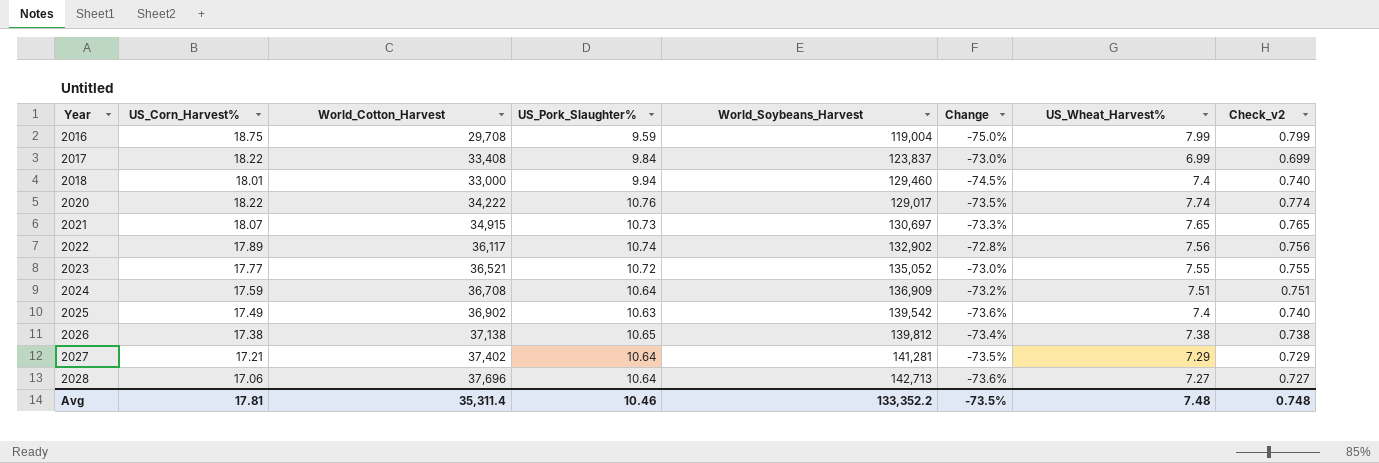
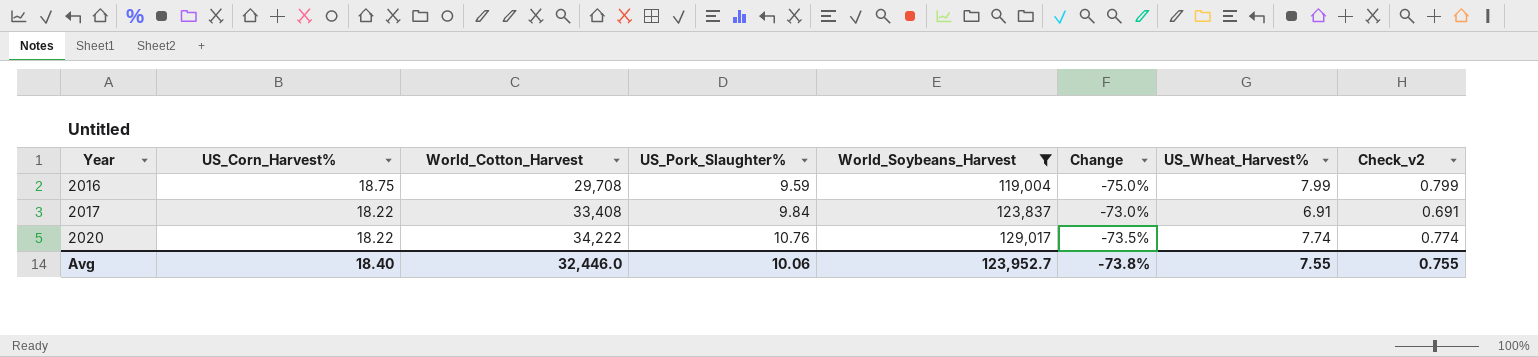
filter: none -> World_Soybeans_Harvest <= 129,017
2017 | US_Wheat_Harvest%: 6.99 -> 6.91
2017 | Check_v2: 0.699 -> 0.691
Avg | US_Corn_Harvest%: 17.81 -> 18.40
Avg | World_Cotton_Harvest: 35,311.4 -> 32,446.0
Avg | US_Pork_Slaughter%: 10.46 -> 10.06
Avg | World_Soybeans_Harvest: 133,352.2 -> 123,952.7
Avg | Change: -73.5% -> -73.8%
Avg | US_Wheat_Harvest%: 7.48 -> 7.55
Avg | Check_v2: 0.748 -> 0.755

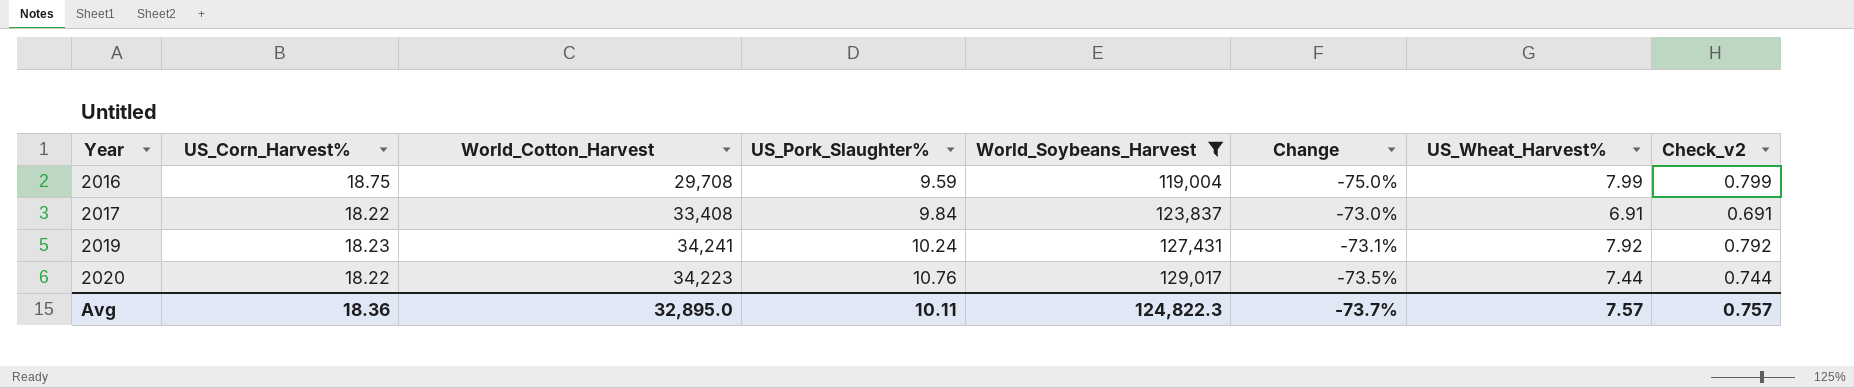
row 2019: none -> 18.23 | 34,241 | 10.24 | 127,431 | -73.1% | 7.92 | 0.792
2020 | World_Cotton_Harvest: 34,222 -> 34,223
2020 | US_Wheat_Harvest%: 7.74 -> 7.44
2020 | Check_v2: 0.774 -> 0.744
Avg | US_Corn_Harvest%: 18.40 -> 18.36
Avg | World_Cotton_Harvest: 32,446.0 -> 32,895.0
Avg | US_Pork_Slaughter%: 10.06 -> 10.11
Avg | World_Soybeans_Harvest: 123,952.7 -> 124,822.3
Avg | Change: -73.8% -> -73.7%
Avg | US_Wheat_Harvest%: 7.55 -> 7.57
Avg | Check_v2: 0.755 -> 0.757

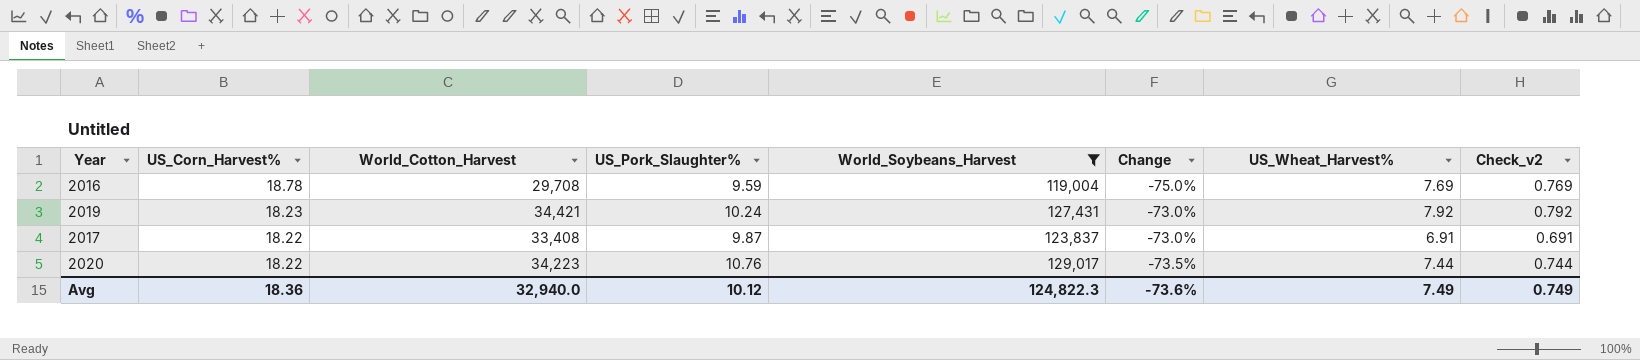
row order: Year ascending -> US_Corn_Harvest% descending
2016 | US_Corn_Harvest%: 18.75 -> 18.78
2016 | US_Wheat_Harvest%: 7.99 -> 7.69
2016 | Check_v2: 0.799 -> 0.769
2019 | World_Cotton_Harvest: 34,241 -> 34,421
2019 | Change: -73.1% -> -73.0%
2017 | US_Pork_Slaughter%: 9.84 -> 9.87
Avg | World_Cotton_Harvest: 32,895.0 -> 32,940.0
Avg | US_Pork_Slaughter%: 10.11 -> 10.12
Avg | Change: -73.7% -> -73.6%
Avg | US_Wheat_Harvest%: 7.57 -> 7.49
Avg | Check_v2: 0.757 -> 0.749

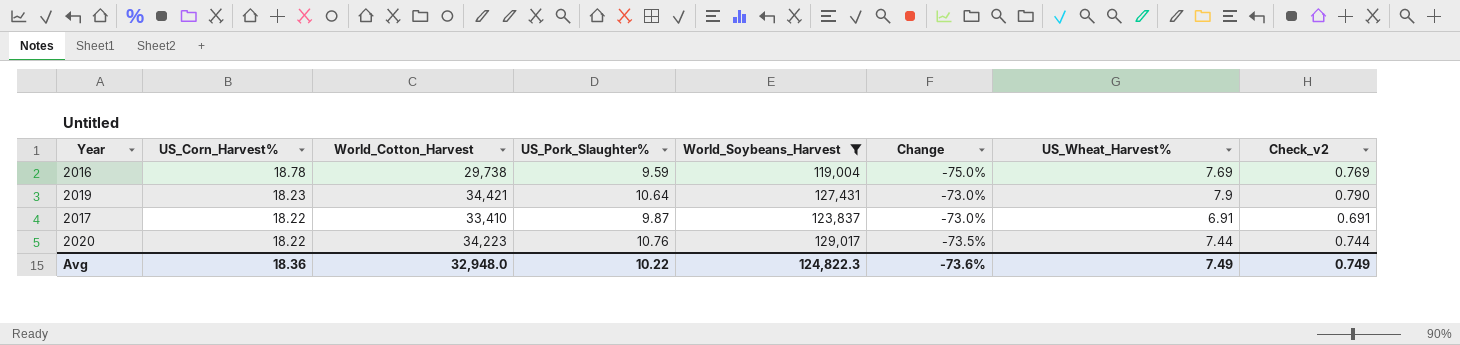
2016 | World_Cotton_Harvest: 29,708 -> 29,738
2019 | US_Pork_Slaughter%: 10.24 -> 10.64
2019 | US_Wheat_Harvest%: 7.92 -> 7.9
2019 | Check_v2: 0.792 -> 0.790
2017 | World_Cotton_Harvest: 33,408 -> 33,410
Avg | World_Cotton_Harvest: 32,940.0 -> 32,948.0
Avg | US_Pork_Slaughter%: 10.12 -> 10.22

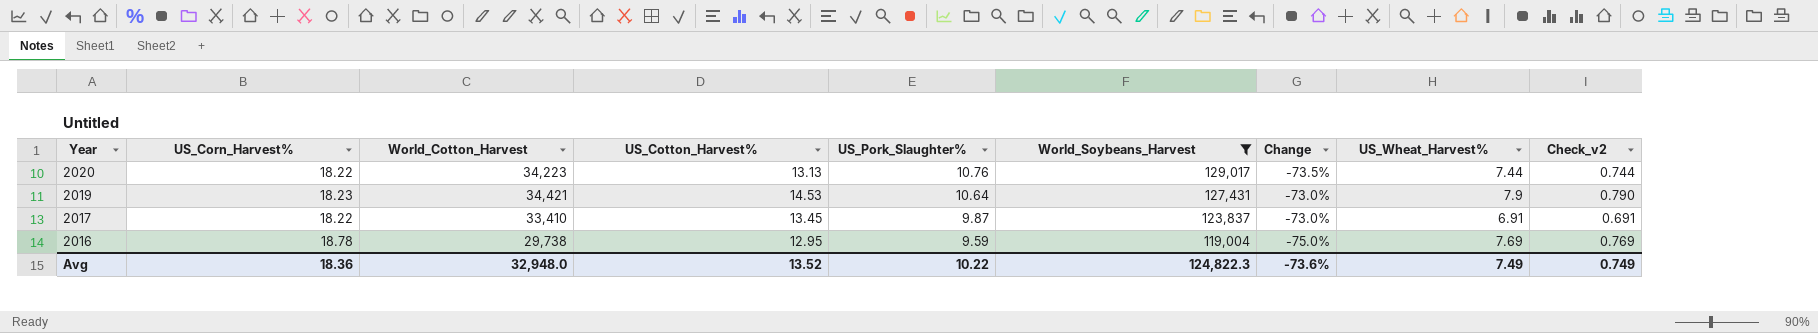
row order: US_Corn_Harvest% descending -> Year descending
column US_Cotton_Harvest% | position: none -> 4

